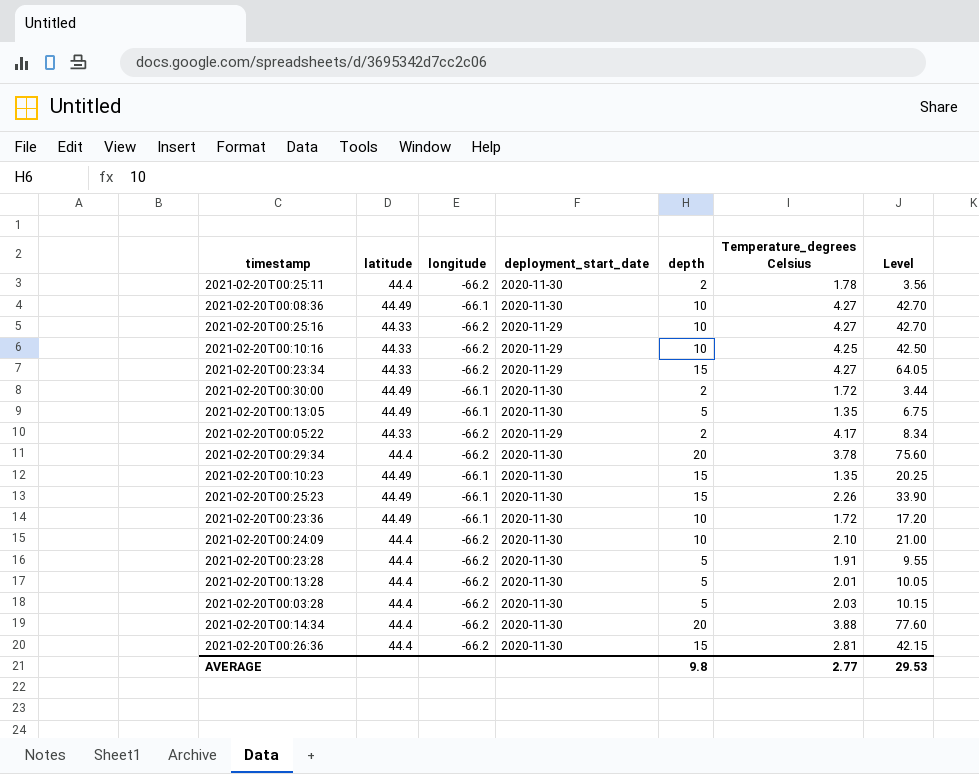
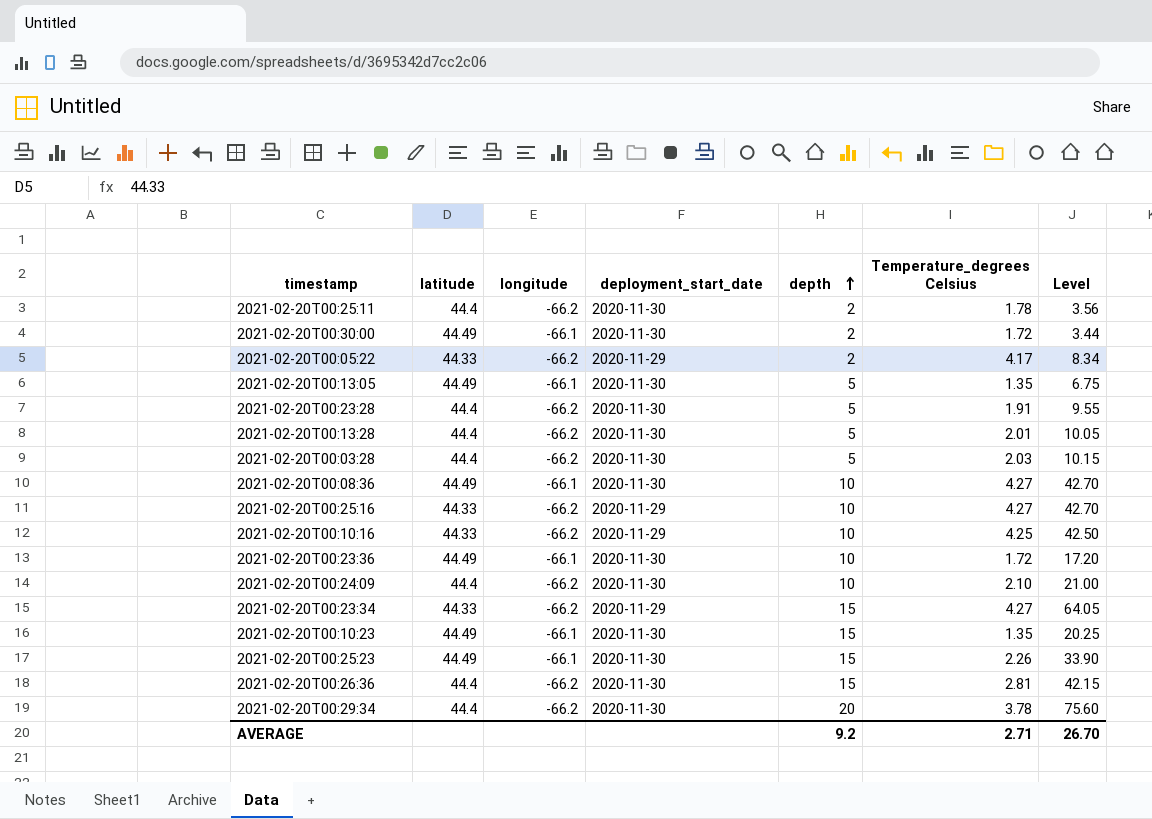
row order: none -> depth ascending
row 2021-02-20T00:14:34: 44.4 | -66.2 | 2020-11-30 | 20 | 3.88 | 77.60 -> none
AVERAGE | depth: 9.8 -> 9.2
AVERAGE | Temperature_degrees Celsius: 2.77 -> 2.71
AVERAGE | Level: 29.53 -> 26.70

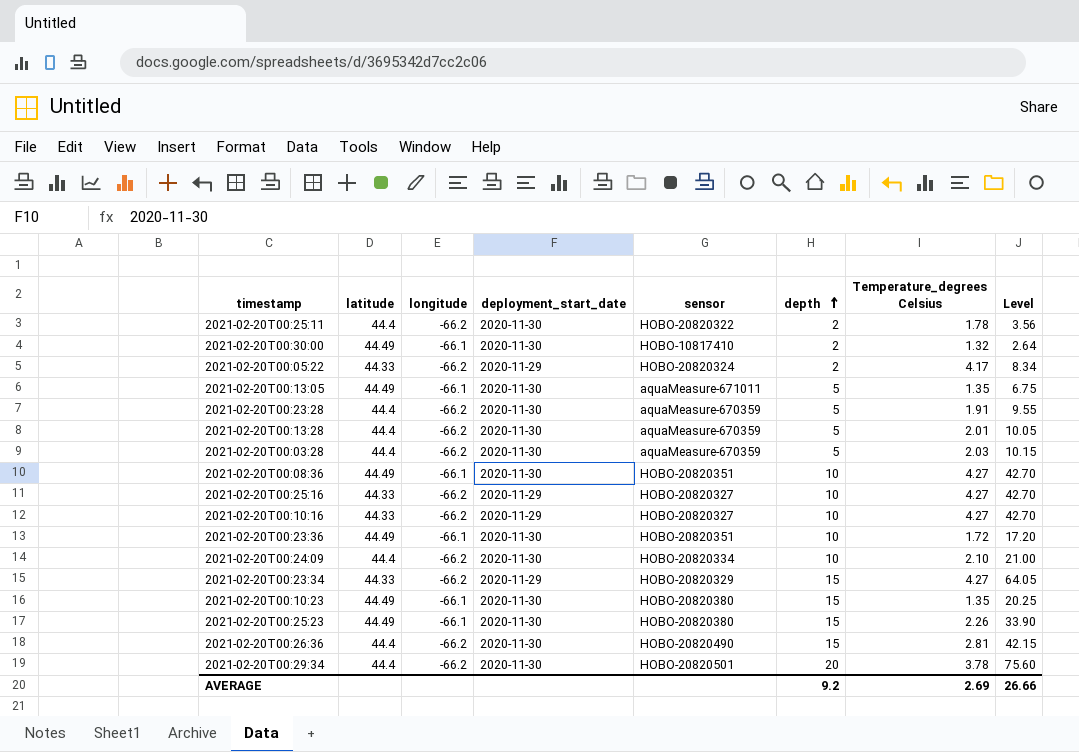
column sensor | position: none -> 5
2021-02-20T00:30:00 | Temperature_degrees Celsius: 1.72 -> 1.32
2021-02-20T00:30:00 | Level: 3.44 -> 2.64
2021-02-20T00:10:16 | Temperature_degrees Celsius: 4.25 -> 4.27
2021-02-20T00:10:16 | Level: 42.50 -> 42.70
AVERAGE | Temperature_degrees Celsius: 2.71 -> 2.69
AVERAGE | Level: 26.70 -> 26.66

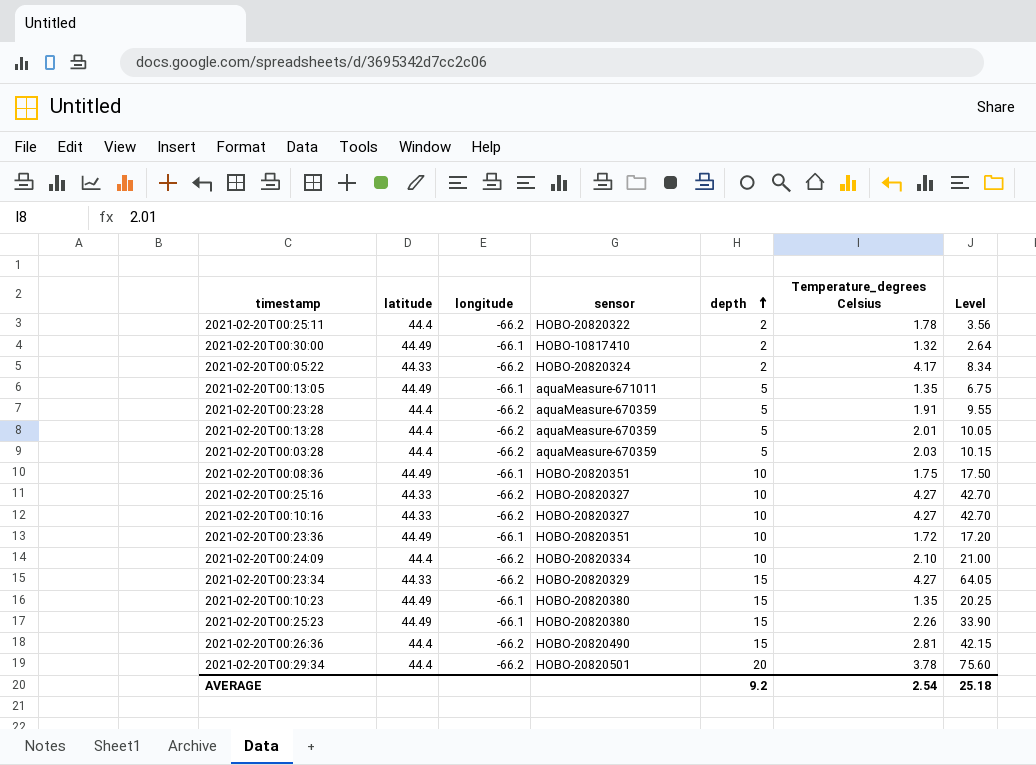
column deployment_start_date | position: 4 -> none
2021-02-20T00:08:36 | Temperature_degrees Celsius: 4.27 -> 1.75
2021-02-20T00:08:36 | Level: 42.70 -> 17.50
AVERAGE | Temperature_degrees Celsius: 2.69 -> 2.54
AVERAGE | Level: 26.66 -> 25.18

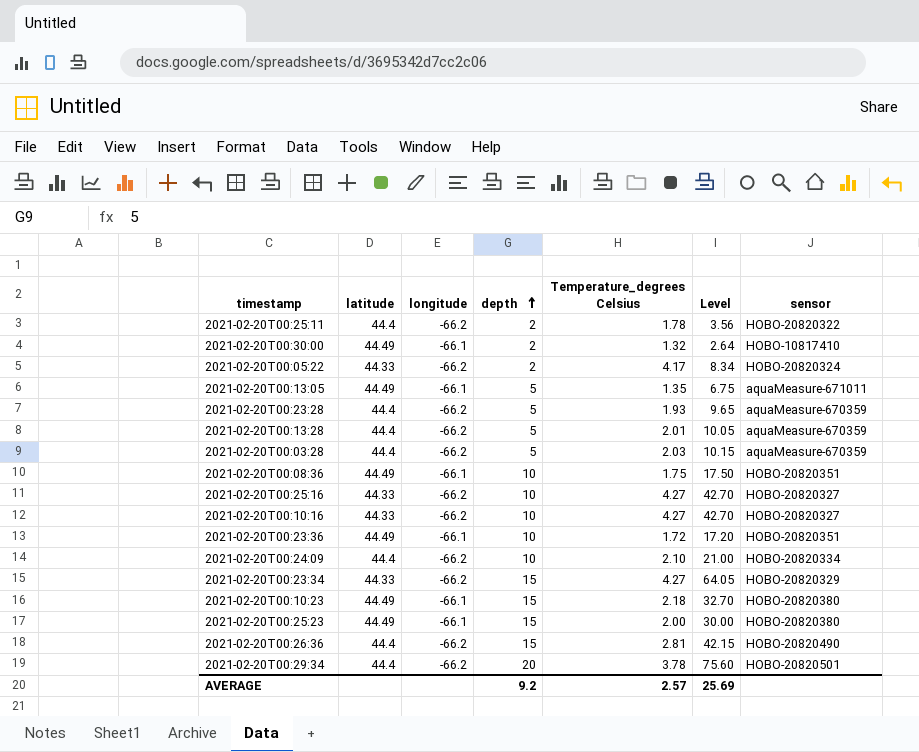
column sensor | position: 4 -> 7
2021-02-20T00:23:28 | Temperature_degrees Celsius: 1.91 -> 1.93
2021-02-20T00:23:28 | Level: 9.55 -> 9.65
2021-02-20T00:10:23 | Temperature_degrees Celsius: 1.35 -> 2.18
2021-02-20T00:10:23 | Level: 20.25 -> 32.70
2021-02-20T00:25:23 | Temperature_degrees Celsius: 2.26 -> 2.00
2021-02-20T00:25:23 | Level: 33.90 -> 30.00
AVERAGE | Temperature_degrees Celsius: 2.54 -> 2.57
AVERAGE | Level: 25.18 -> 25.69

